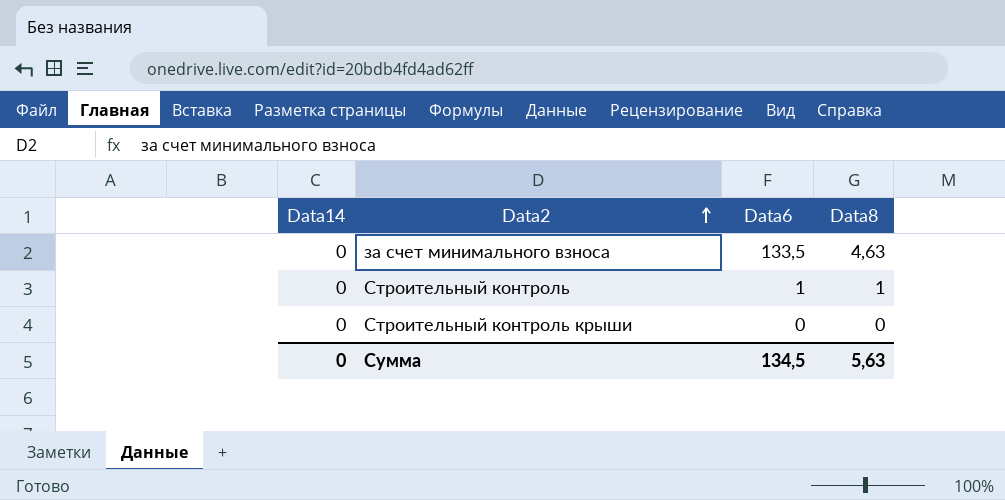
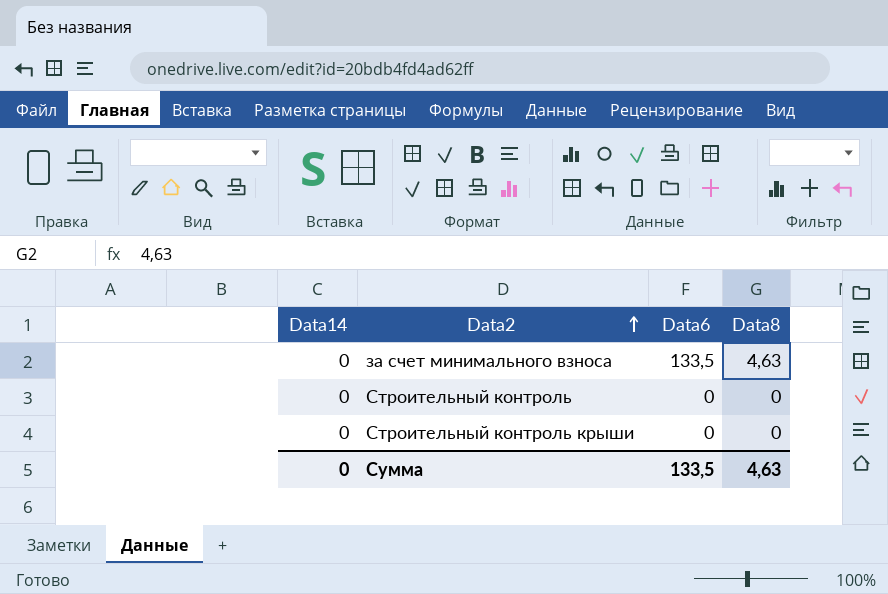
Строительный контроль | Data6: 1 -> 0
Строительный контроль | Data8: 1 -> 0
Сумма | Data6: 134,5 -> 133,5
Сумма | Data8: 5,63 -> 4,63

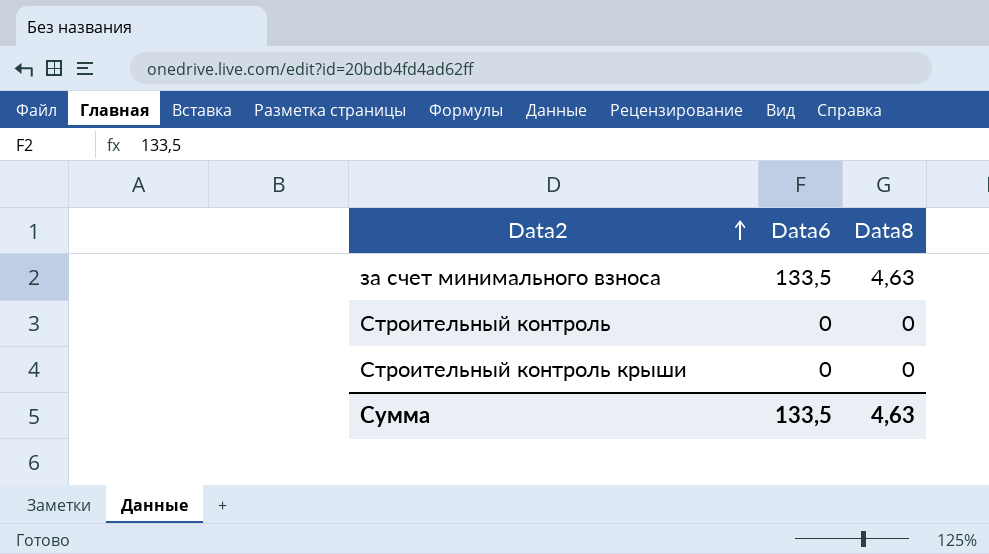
column Data14 | position: 1 -> none

